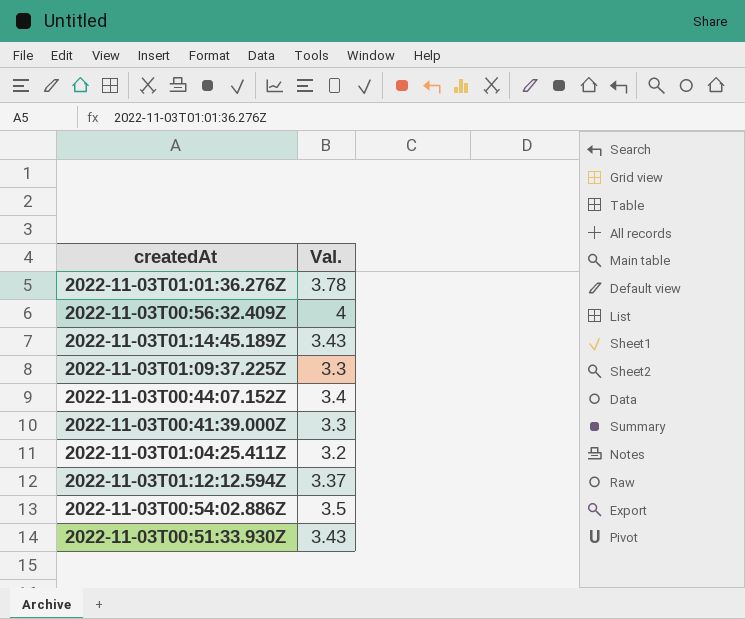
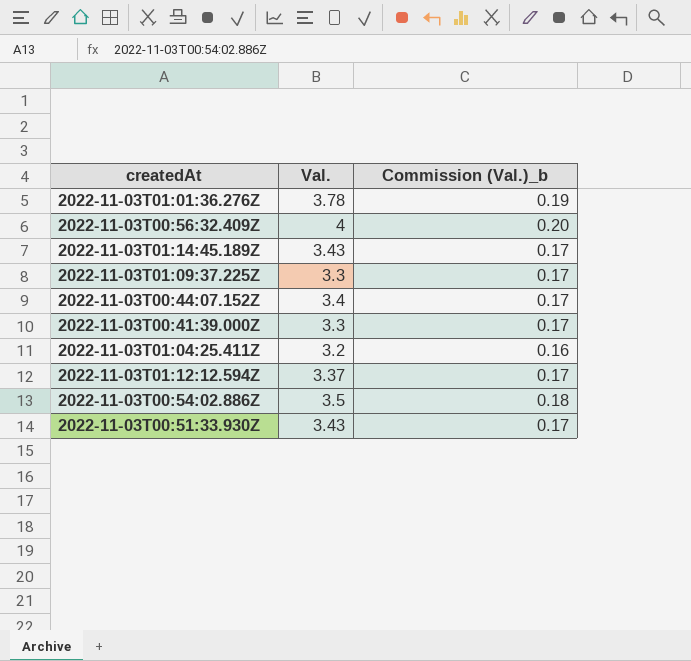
column Commission (Val.)_b | formula: none -> [Val.] * 0.05

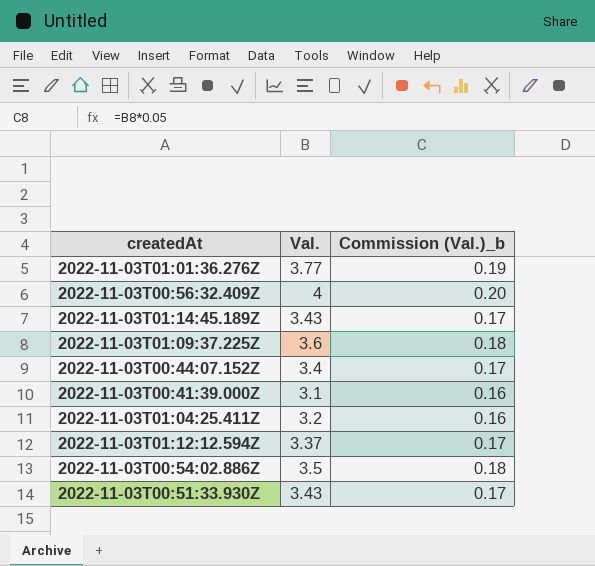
2022-11-03T01:01:36.276Z | Val.: 3.78 -> 3.77
2022-11-03T01:09:37.225Z | Val.: 3.3 -> 3.6
2022-11-03T01:09:37.225Z | Commission (Val.)_b: 0.17 -> 0.18
2022-11-03T00:41:39.000Z | Val.: 3.3 -> 3.1
2022-11-03T00:41:39.000Z | Commission (Val.)_b: 0.17 -> 0.16

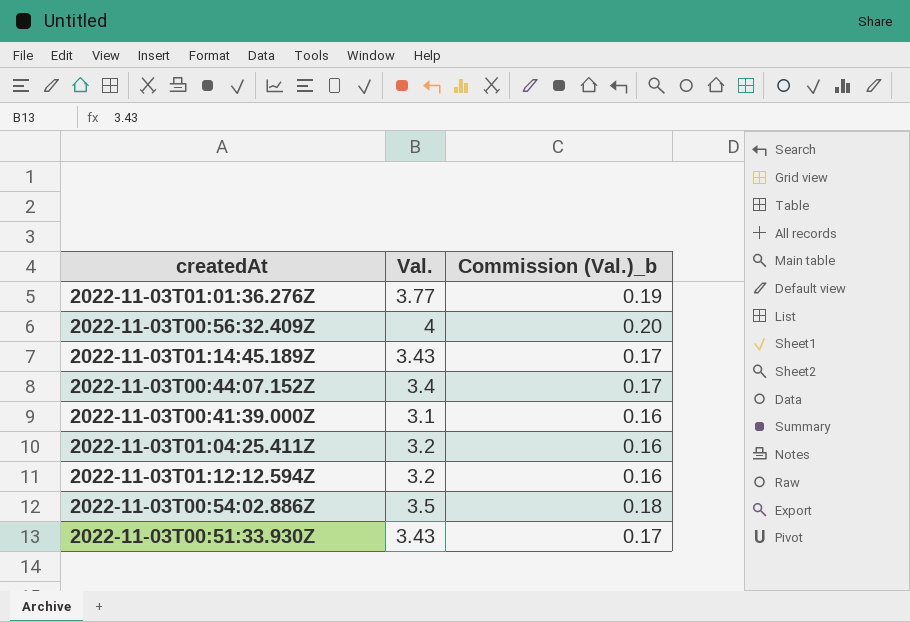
row 2022-11-03T01:09:37.225Z: 3.6 | 0.18 -> none
2022-11-03T01:12:12.594Z | Val.: 3.37 -> 3.2
2022-11-03T01:12:12.594Z | Commission (Val.)_b: 0.17 -> 0.16

